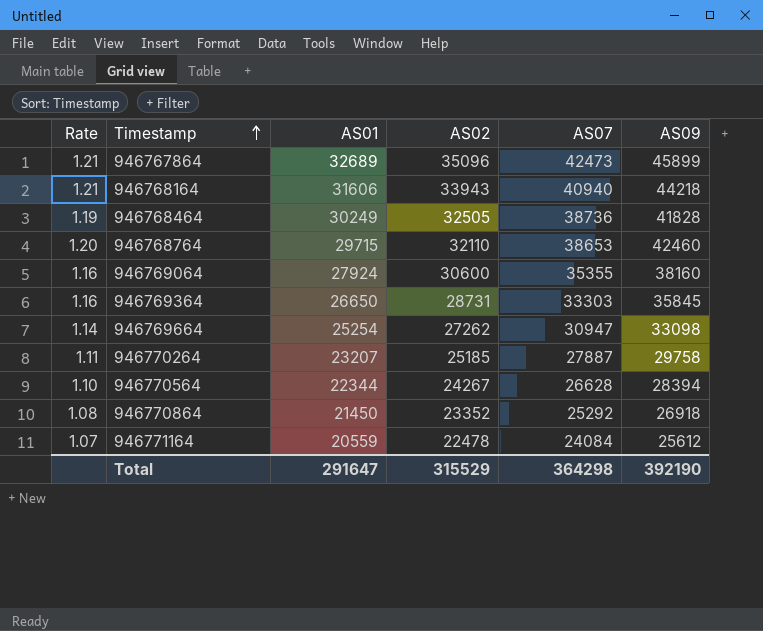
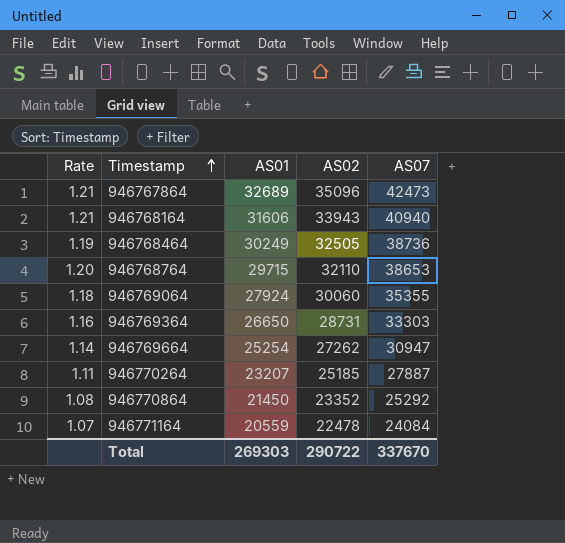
column AS09 | position: 6 -> none
row 946770564: 1.10 | 22344 | 24267 | 26628 | 28394 -> none
946769064 | Rate: 1.16 -> 1.18
946769064 | AS02: 30600 -> 30060
Total | AS01: 291647 -> 269303
Total | AS02: 315529 -> 290722
Total | AS07: 364298 -> 337670

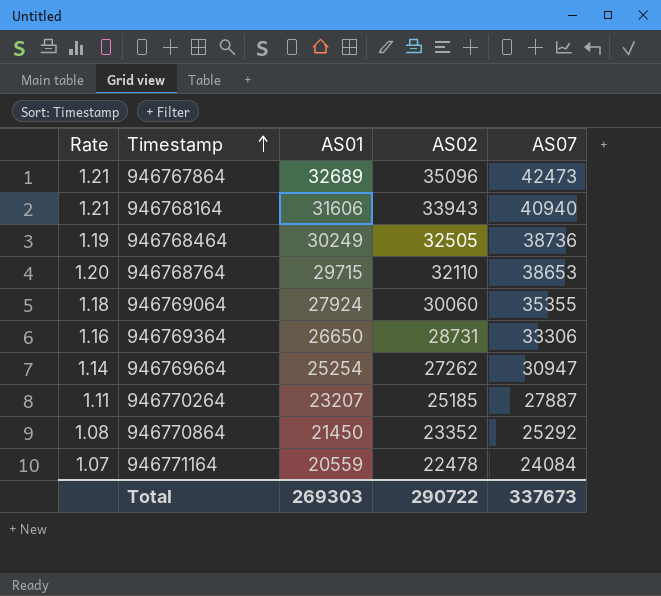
946769364 | AS07: 33303 -> 33306
Total | AS07: 337670 -> 337673

